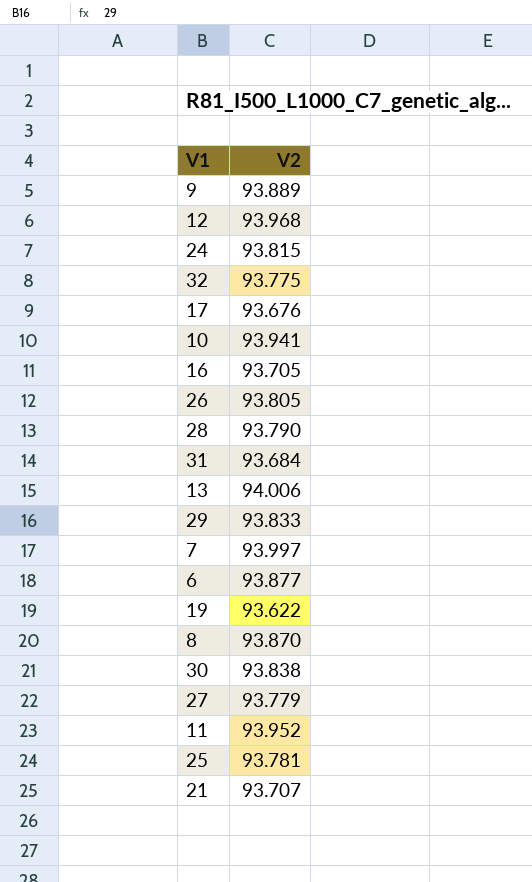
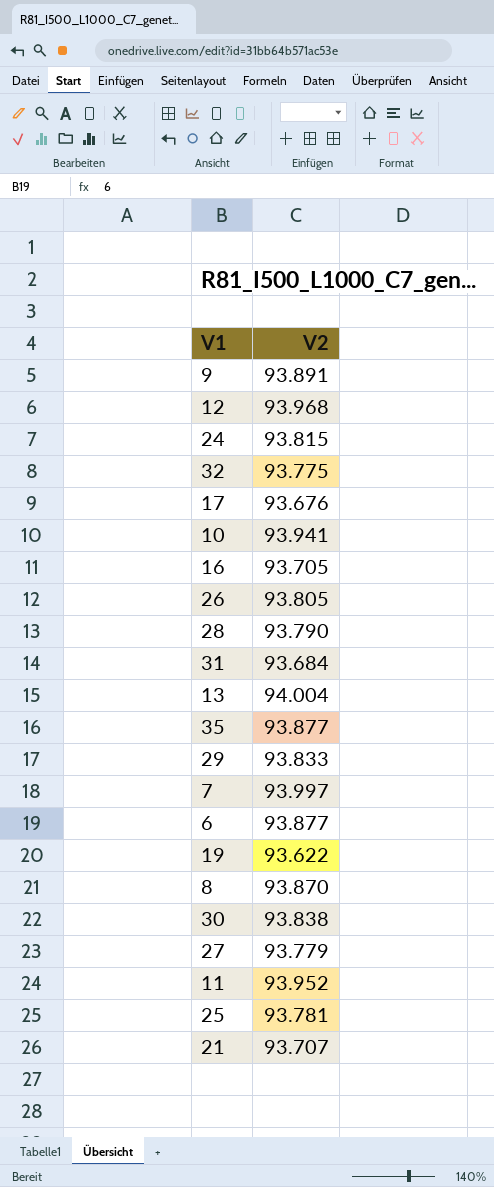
9 | V2: 93.889 -> 93.891
13 | V2: 94.006 -> 94.004
row 35: none -> 93.877

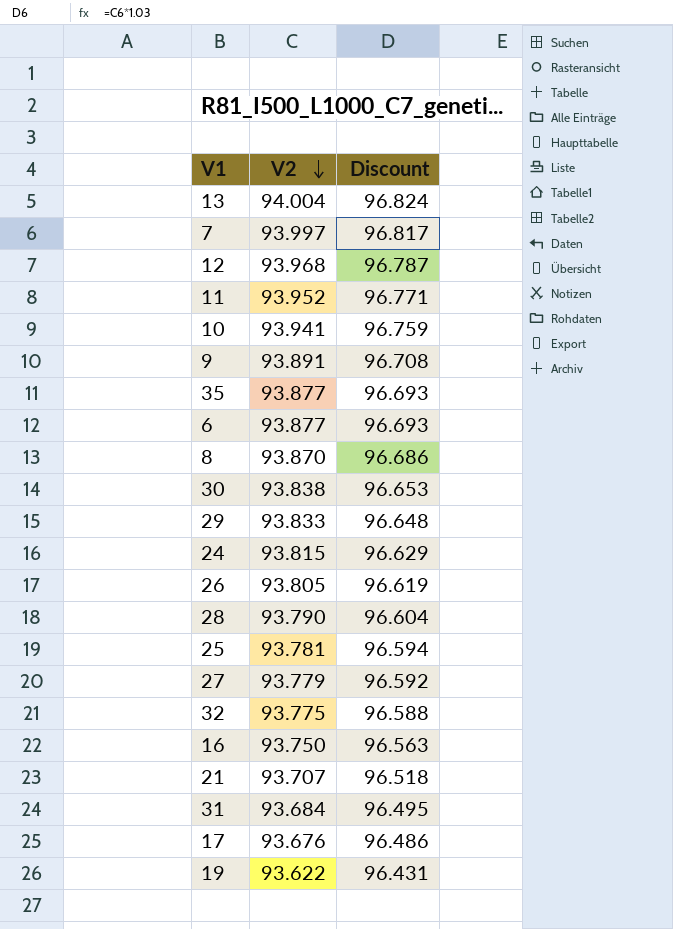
row order: none -> V2 descending
column Discount | formula: none -> [V2] * 1.03
16 | V2: 93.705 -> 93.750

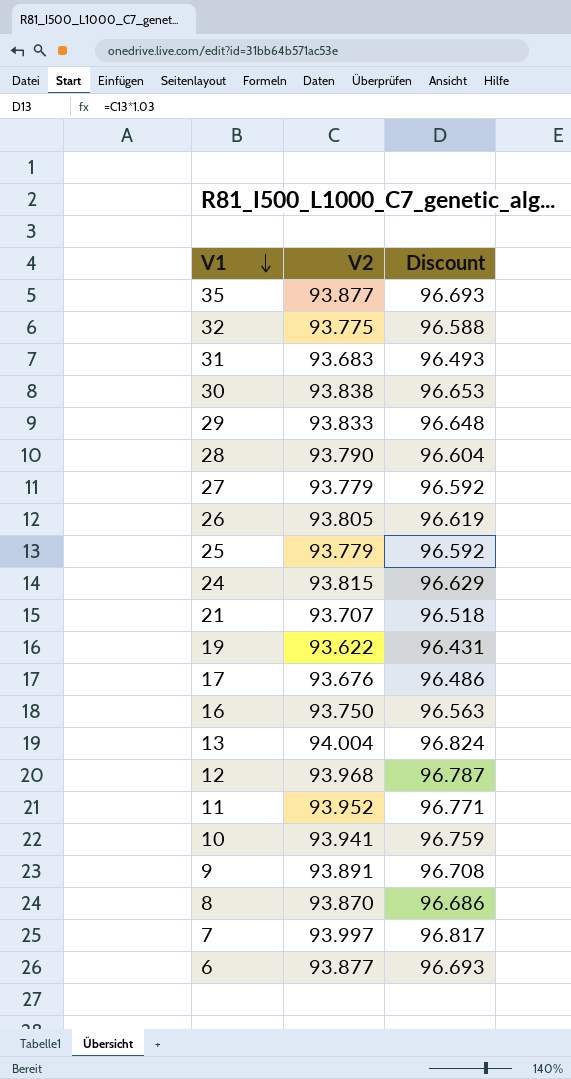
row order: V2 descending -> V1 descending
31 | V2: 93.684 -> 93.683
31 | Discount: 96.495 -> 96.493
25 | V2: 93.781 -> 93.779
25 | Discount: 96.594 -> 96.592

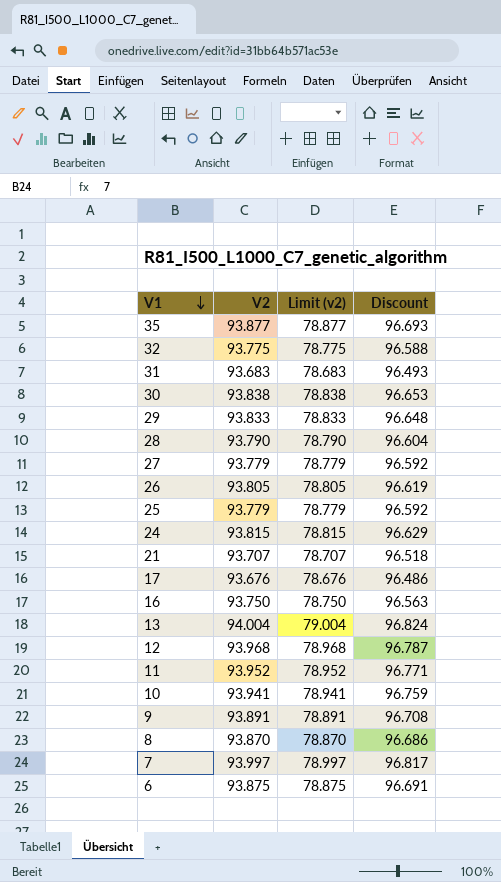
column Limit (v2) | formula: none -> [V2] - 15
row 19: 93.622 | 96.431 -> none
6 | V2: 93.877 -> 93.875
6 | Discount: 96.693 -> 96.691

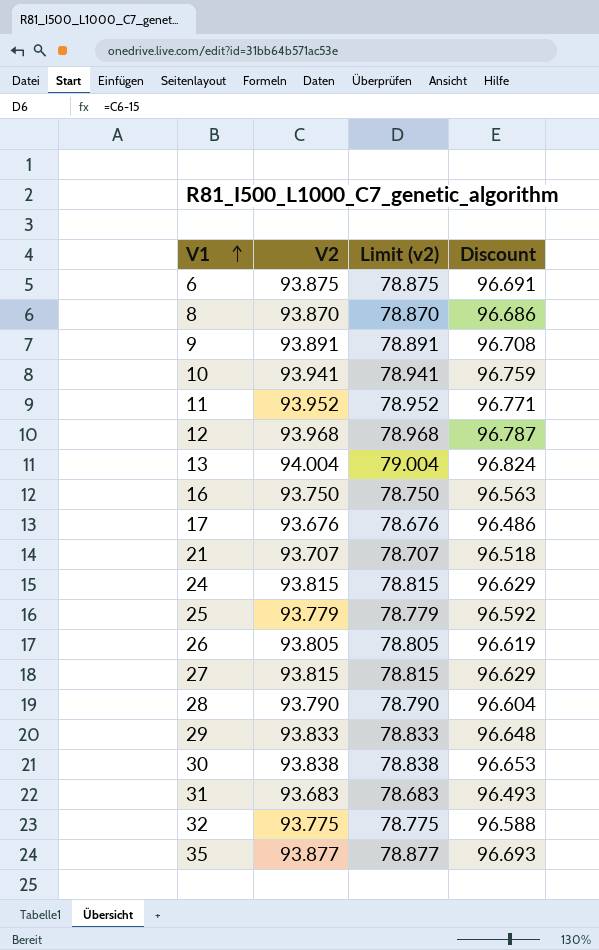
row order: V1 descending -> V1 ascending
row 7: 93.997 | 78.997 | 96.817 -> none
27 | V2: 93.779 -> 93.815
27 | Limit (v2): 78.779 -> 78.815
27 | Discount: 96.592 -> 96.629

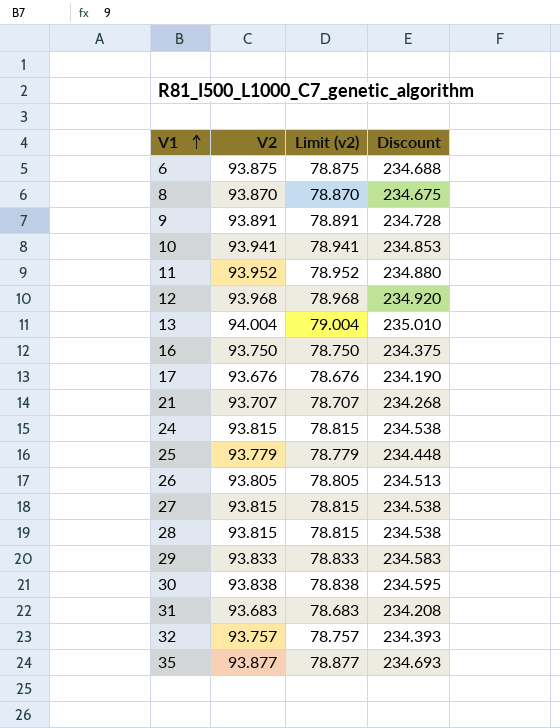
column Discount | formula: [V2] * 1.03 -> [V2] * 2.5
28 | V2: 93.790 -> 93.815
28 | Limit (v2): 78.790 -> 78.815
32 | V2: 93.775 -> 93.757
32 | Limit (v2): 78.775 -> 78.757

